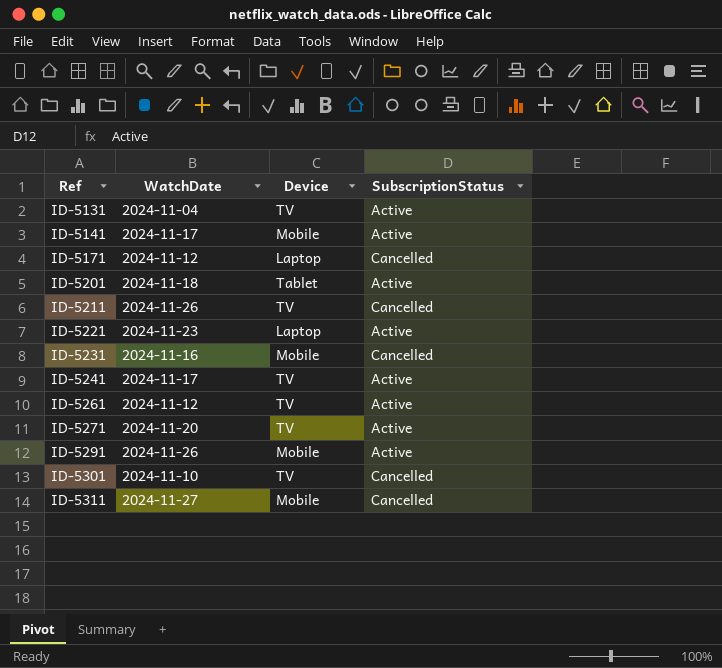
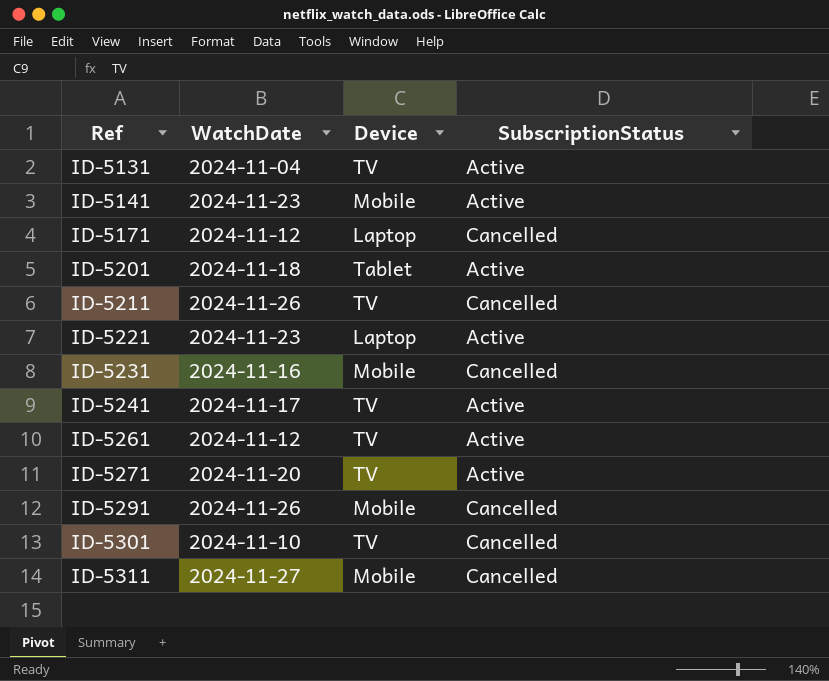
ID-5141 | WatchDate: 2024-11-17 -> 2024-11-23
ID-5291 | SubscriptionStatus: Active -> Cancelled

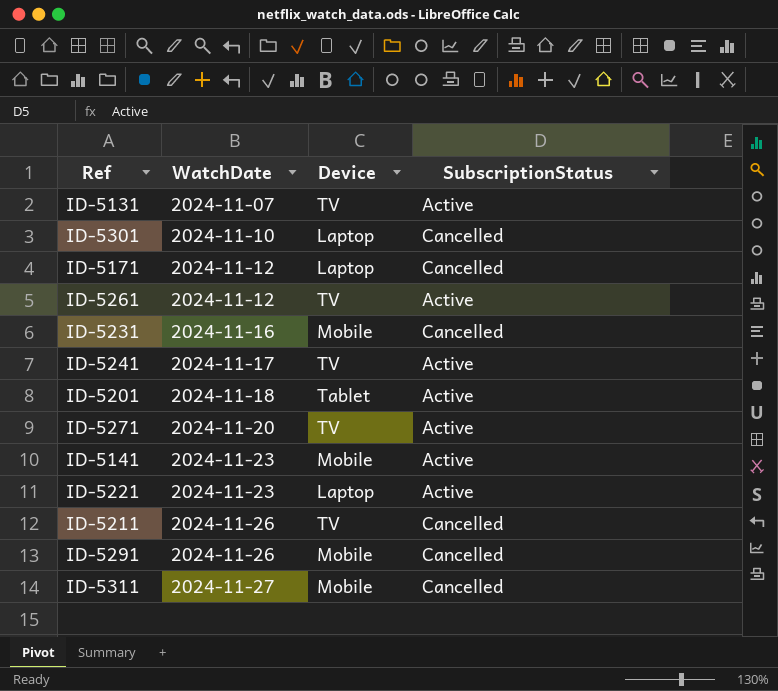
row order: Ref ascending -> WatchDate ascending
ID-5131 | WatchDate: 2024-11-04 -> 2024-11-07
ID-5301 | Device: TV -> Laptop

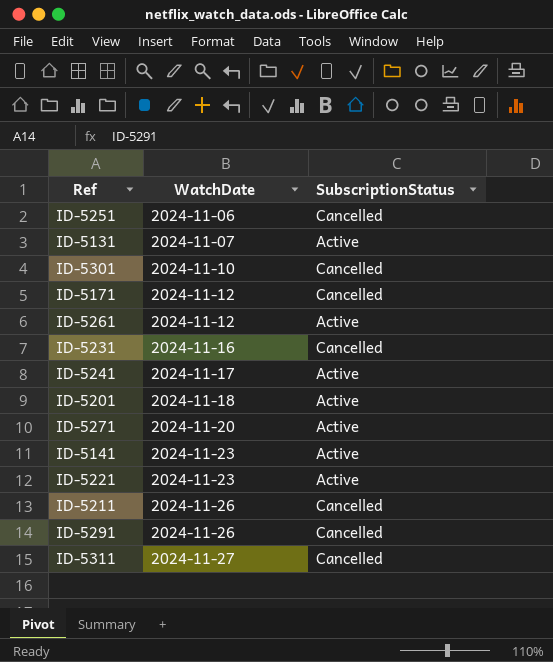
column Device | position: 3 -> none
row ID-5251: none -> 2024-11-06 | Cancelled

